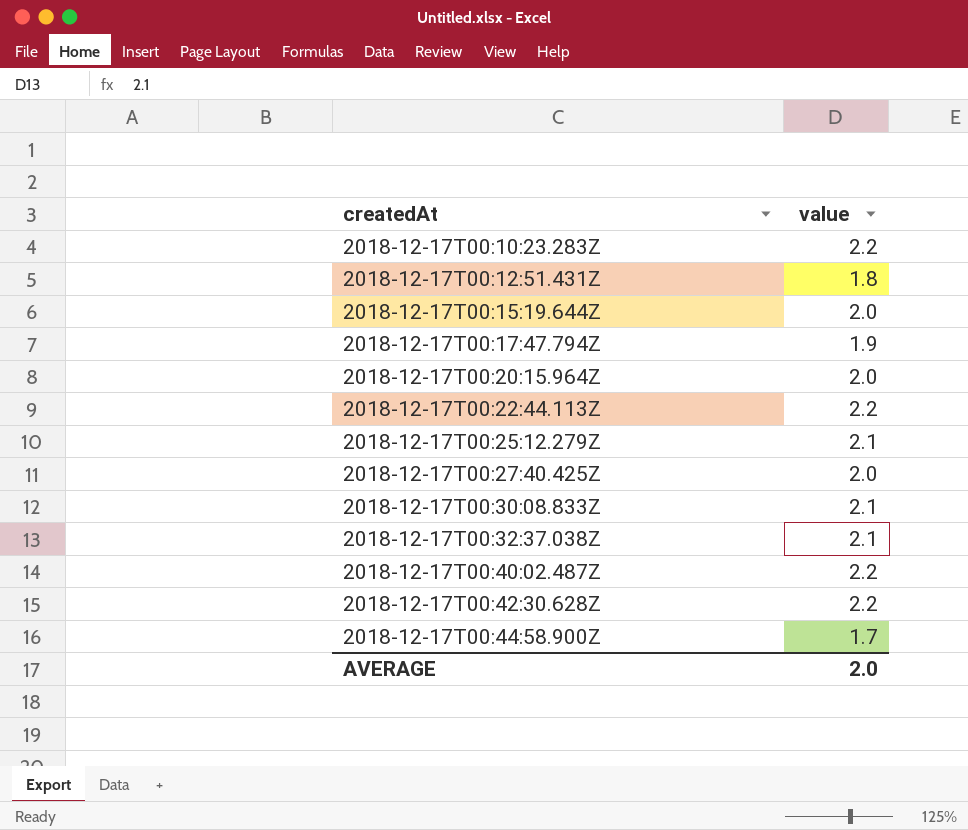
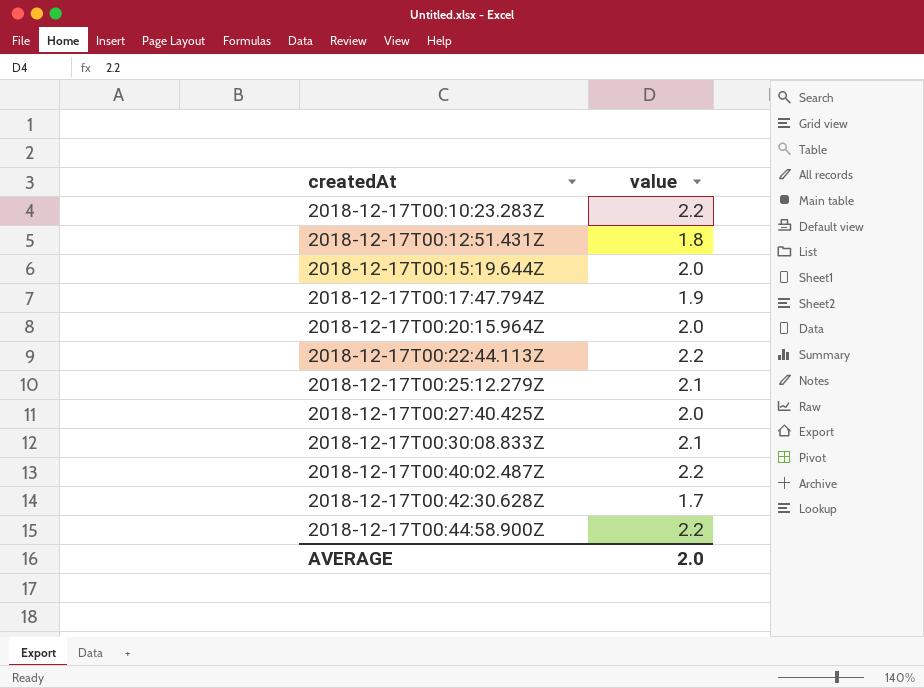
row 2018-12-17T00:32:37.038Z: 2.1 -> none
2018-12-17T00:42:30.628Z | value: 2.2 -> 1.7
2018-12-17T00:44:58.900Z | value: 1.7 -> 2.2

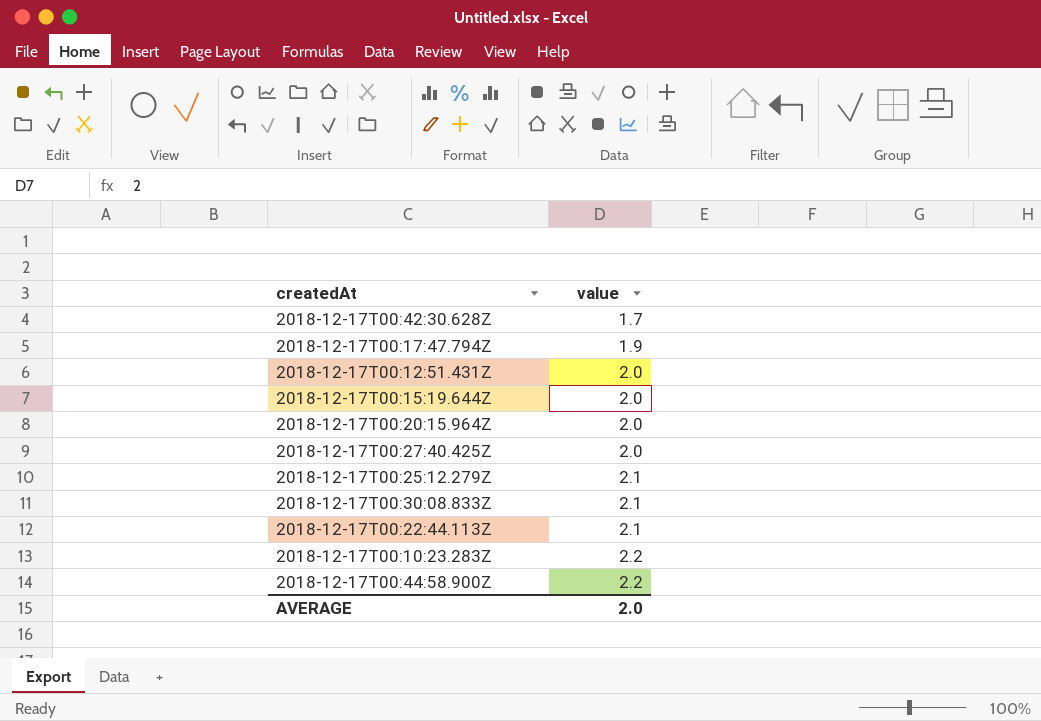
row order: createdAt ascending -> value ascending
row 2018-12-17T00:40:02.487Z: 2.2 -> none
2018-12-17T00:12:51.431Z | value: 1.8 -> 2.0
2018-12-17T00:22:44.113Z | value: 2.2 -> 2.1

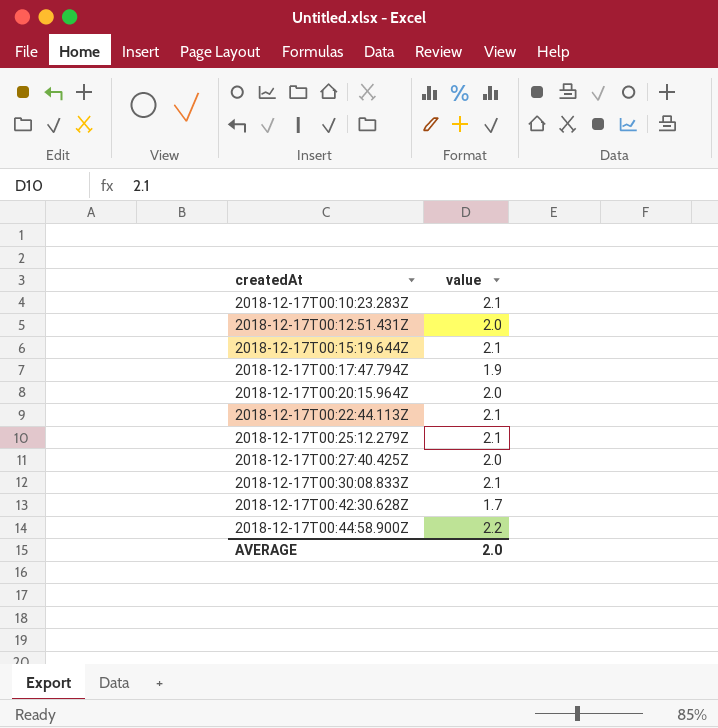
row order: value ascending -> createdAt ascending
2018-12-17T00:10:23.283Z | value: 2.2 -> 2.1
2018-12-17T00:15:19.644Z | value: 2.0 -> 2.1

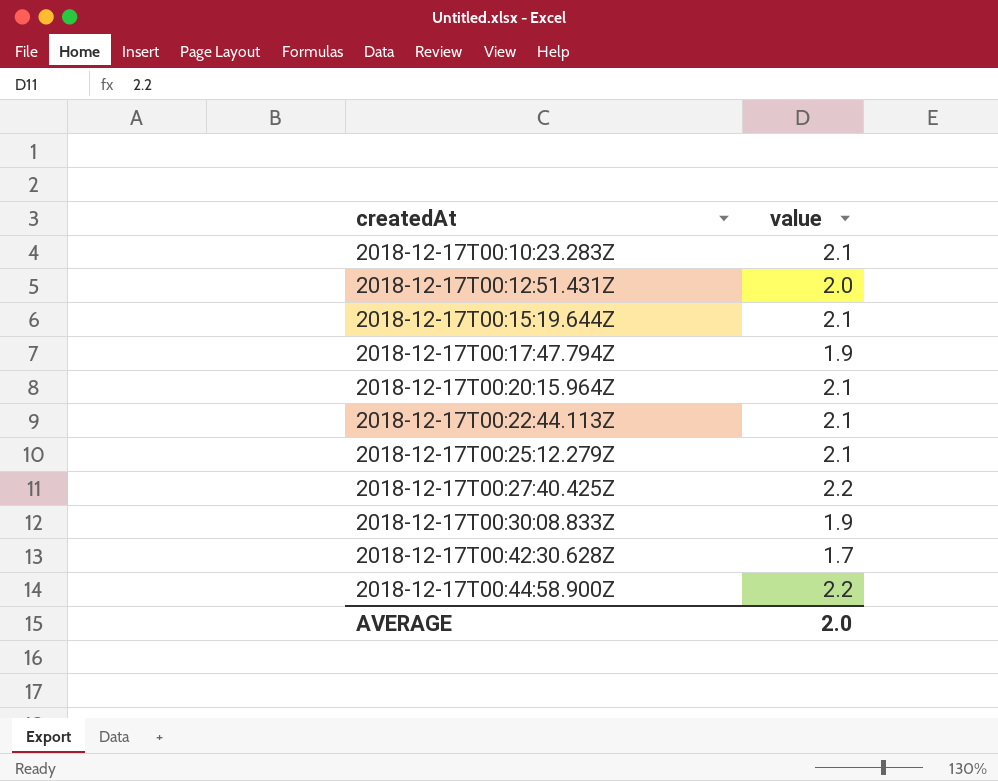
2018-12-17T00:20:15.964Z | value: 2.0 -> 2.1
2018-12-17T00:27:40.425Z | value: 2.0 -> 2.2
2018-12-17T00:30:08.833Z | value: 2.1 -> 1.9

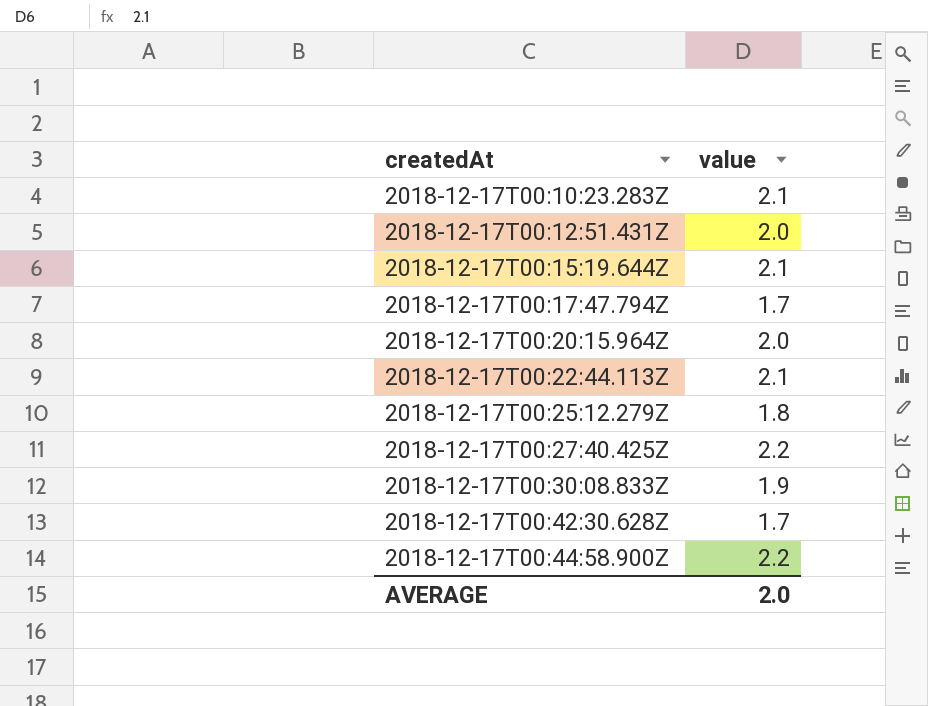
2018-12-17T00:17:47.794Z | value: 1.9 -> 1.7
2018-12-17T00:20:15.964Z | value: 2.1 -> 2.0
2018-12-17T00:25:12.279Z | value: 2.1 -> 1.8

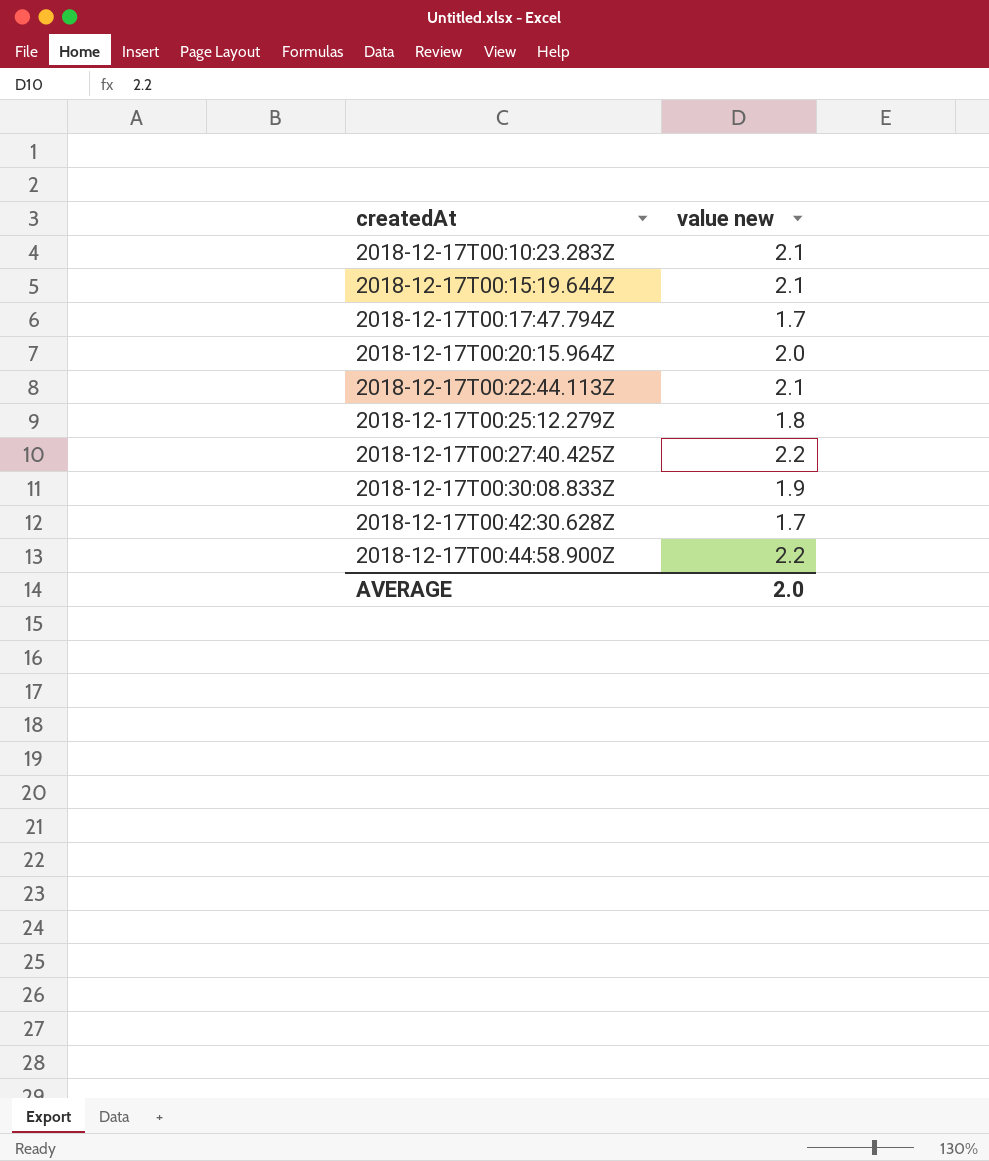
column name: value -> value new
row 2018-12-17T00:12:51.431Z: 2.0 -> none

